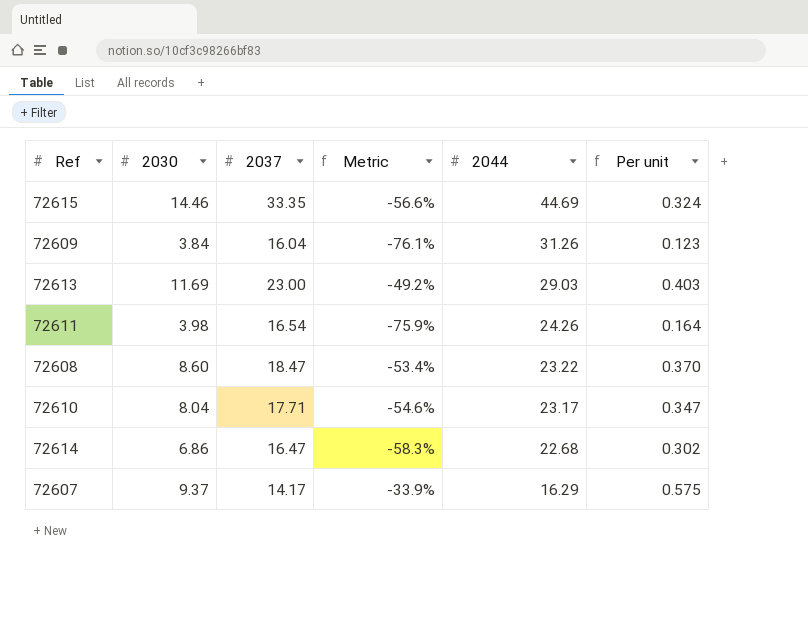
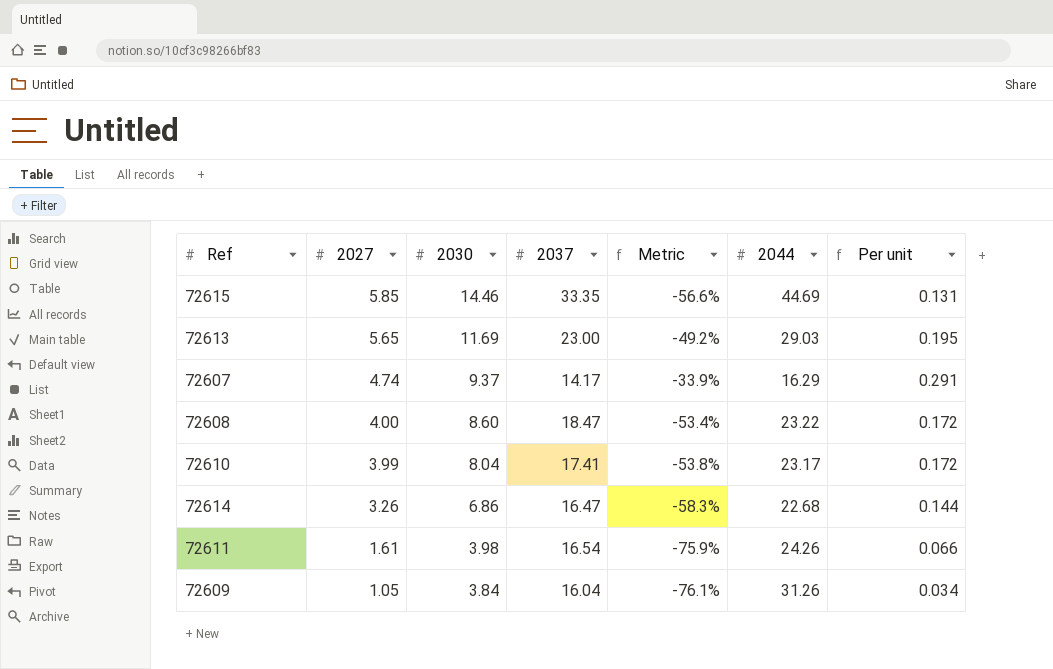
row order: 2044 descending -> 2027 descending
column 2027 | position: none -> 2
column Per unit | formula: [2030] / [2044] -> [2027] / [2044]
72610 | 2037: 17.71 -> 17.41
72610 | Metric: -54.6% -> -53.8%

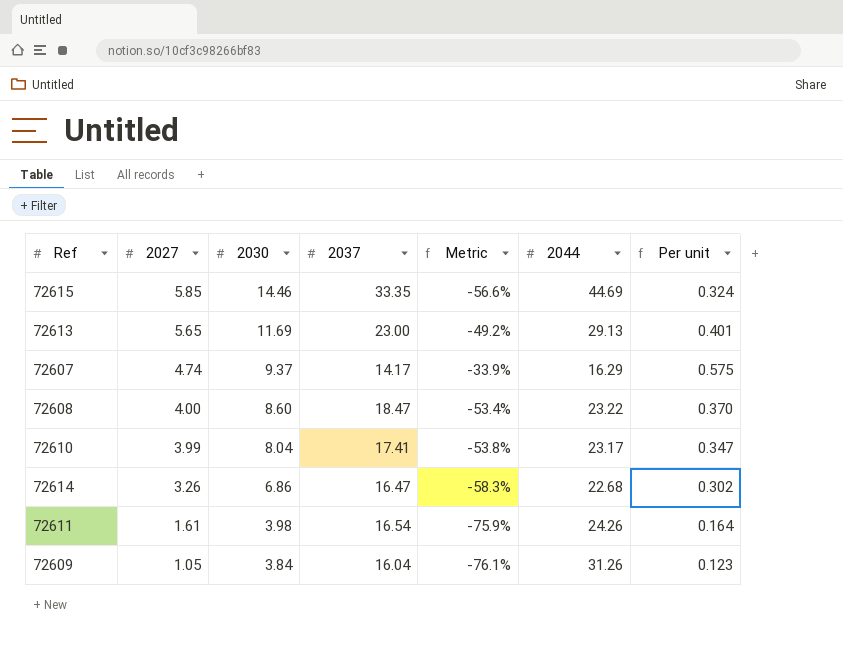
column Per unit | formula: [2027] / [2044] -> [2030] / [2044]
72613 | 2044: 29.03 -> 29.13

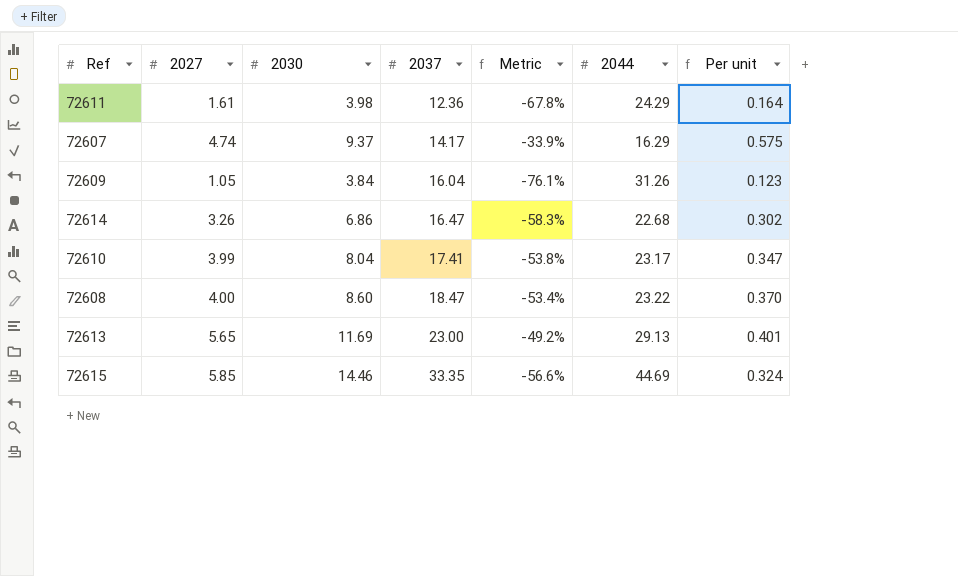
row order: 2027 descending -> 2037 ascending
72611 | 2037: 16.54 -> 12.36
72611 | Metric: -75.9% -> -67.8%
72611 | 2044: 24.26 -> 24.29

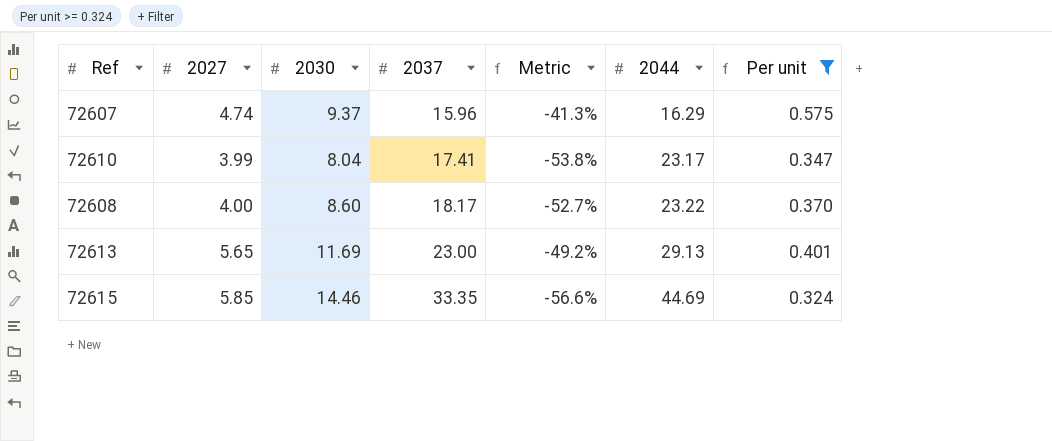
filter: none -> Per unit >= 0.324
72607 | 2037: 14.17 -> 15.96
72607 | Metric: -33.9% -> -41.3%
72608 | 2037: 18.47 -> 18.17
72608 | Metric: -53.4% -> -52.7%

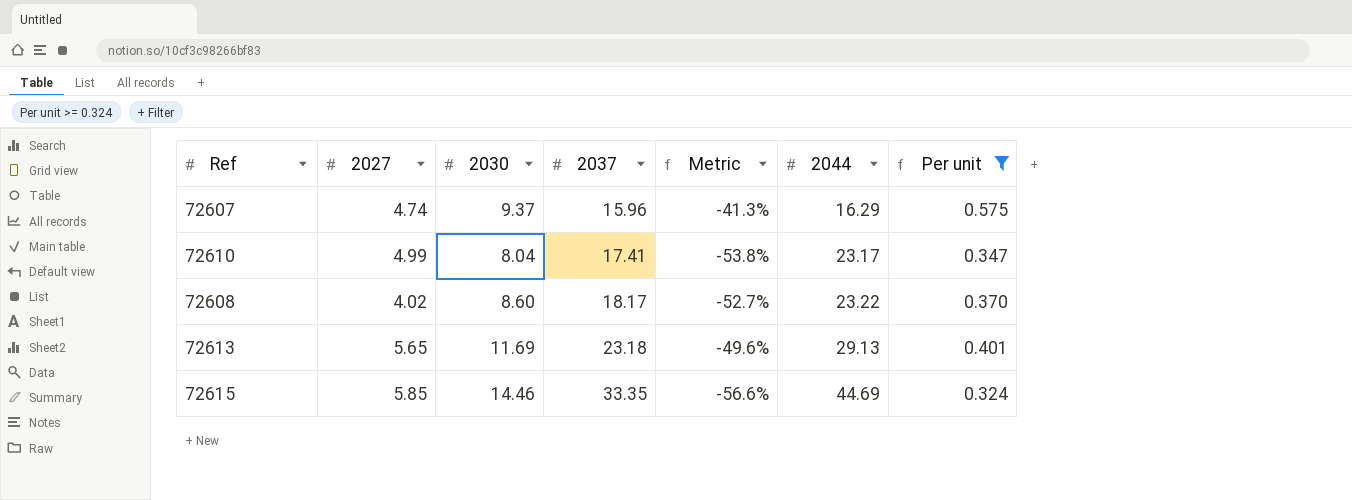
72610 | 2027: 3.99 -> 4.99
72608 | 2027: 4.00 -> 4.02
72613 | 2037: 23.00 -> 23.18
72613 | Metric: -49.2% -> -49.6%

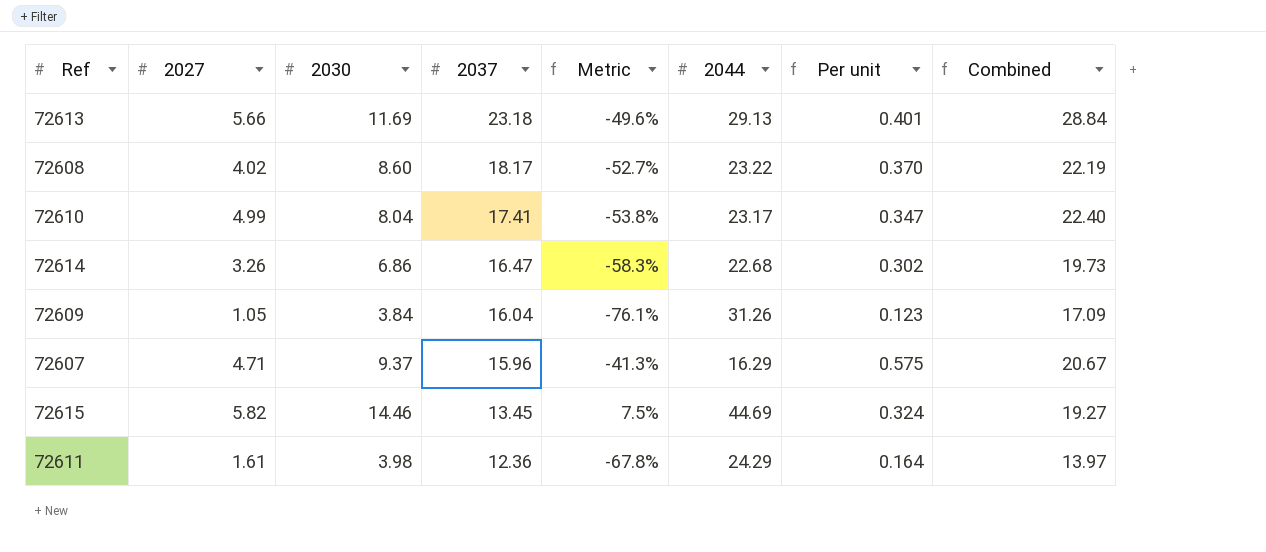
filter: Per unit >= 0.324 -> none
row order: 2037 ascending -> 2037 descending
column Combined | formula: none -> [2027] + [2037]
72613 | 2027: 5.65 -> 5.66
72607 | 2027: 4.74 -> 4.71
72615 | 2027: 5.85 -> 5.82
72615 | 2037: 33.35 -> 13.45
72615 | Metric: -56.6% -> 7.5%

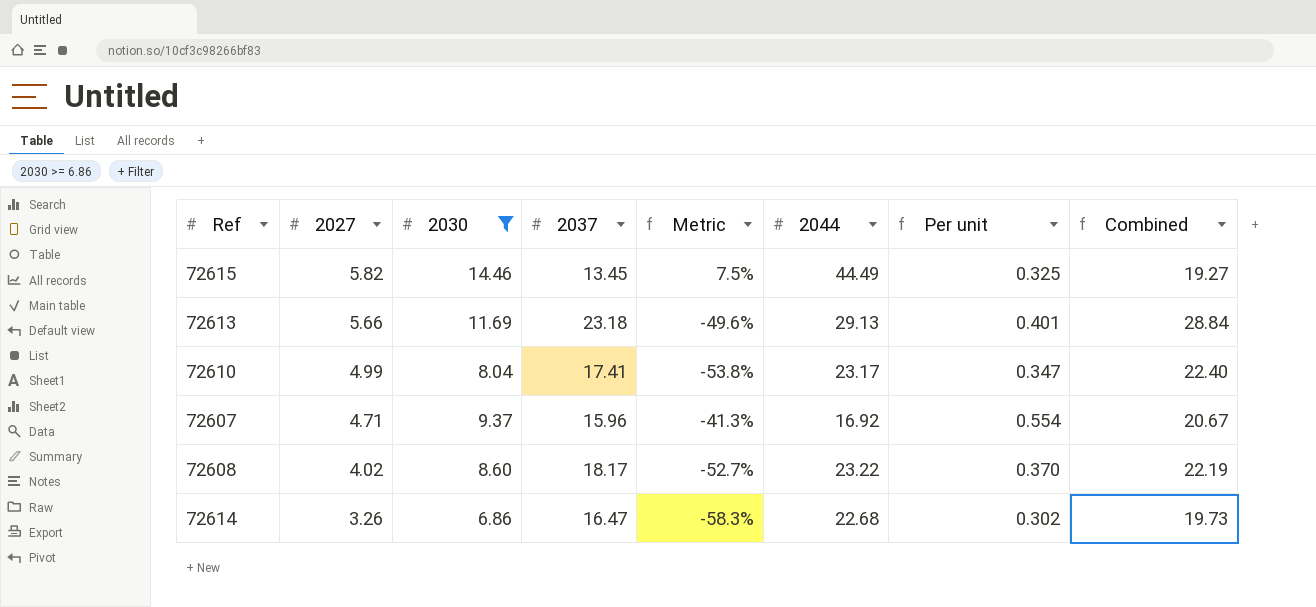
filter: none -> 2030 >= 6.86
row order: 2037 descending -> 2027 descending
72615 | 2044: 44.69 -> 44.49
72615 | Per unit: 0.324 -> 0.325
72607 | 2044: 16.29 -> 16.92
72607 | Per unit: 0.575 -> 0.554

